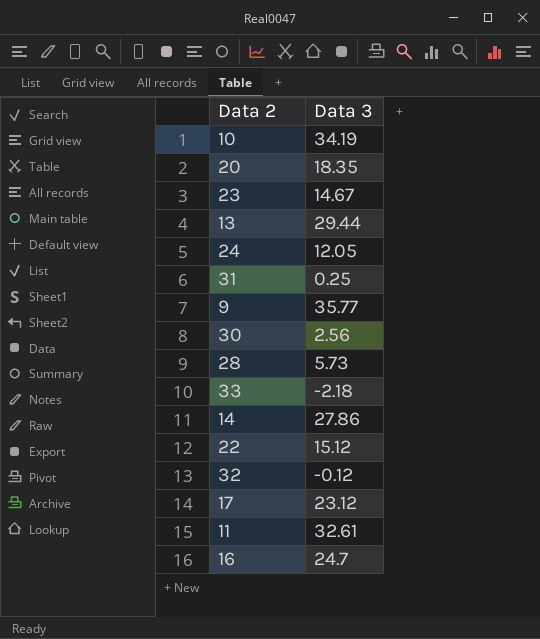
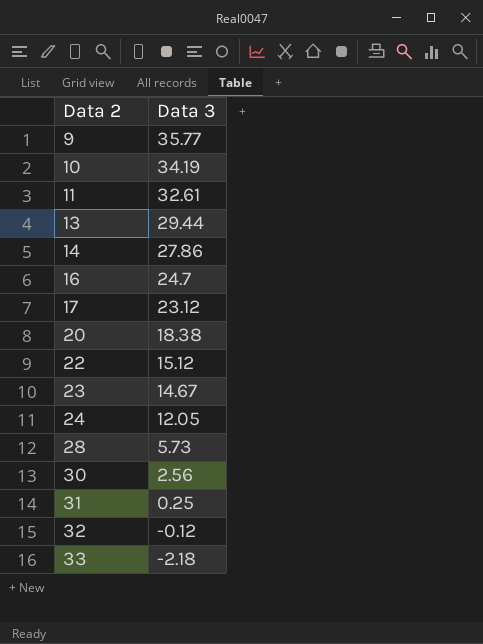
row order: none -> Data 2 ascending
20 | Data 3: 18.35 -> 18.38

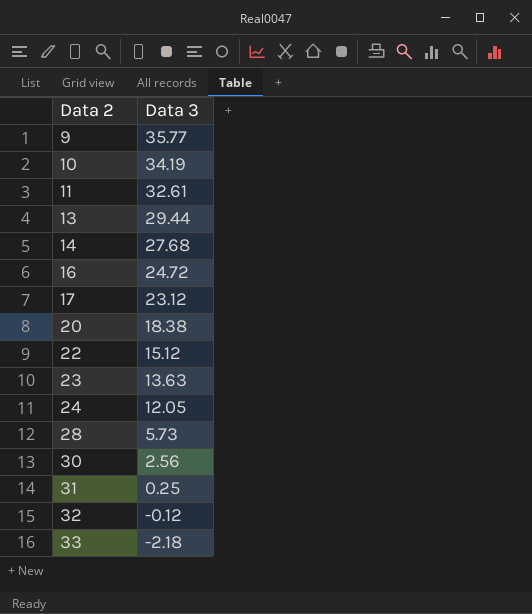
14 | Data 3: 27.86 -> 27.68
16 | Data 3: 24.7 -> 24.72
23 | Data 3: 14.67 -> 13.63

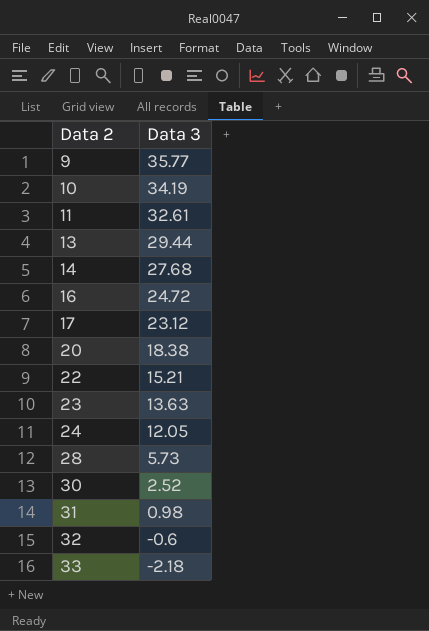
22 | Data 3: 15.12 -> 15.21
30 | Data 3: 2.56 -> 2.52
31 | Data 3: 0.25 -> 0.98
32 | Data 3: -0.12 -> -0.6

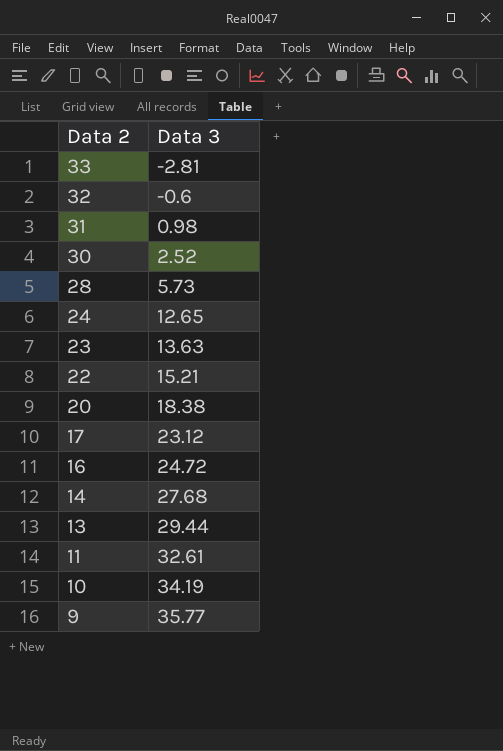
row order: Data 2 ascending -> Data 2 descending
33 | Data 3: -2.18 -> -2.81
24 | Data 3: 12.05 -> 12.65

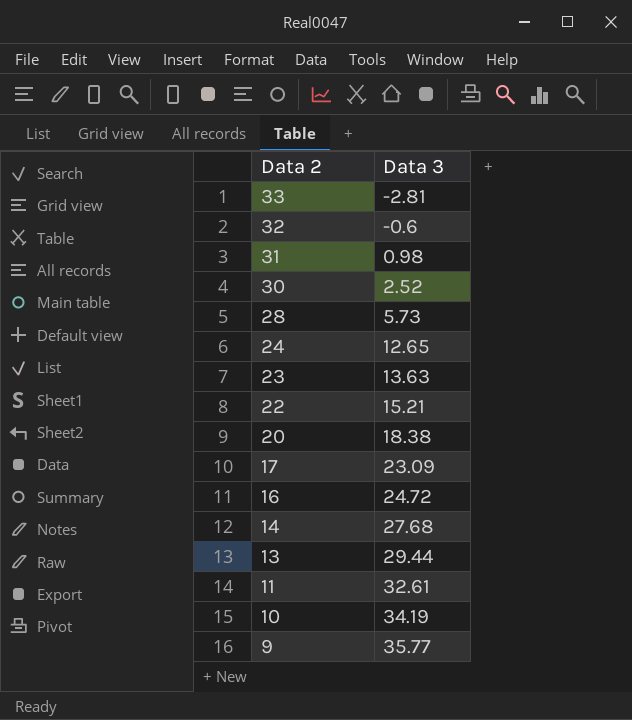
17 | Data 3: 23.12 -> 23.09

